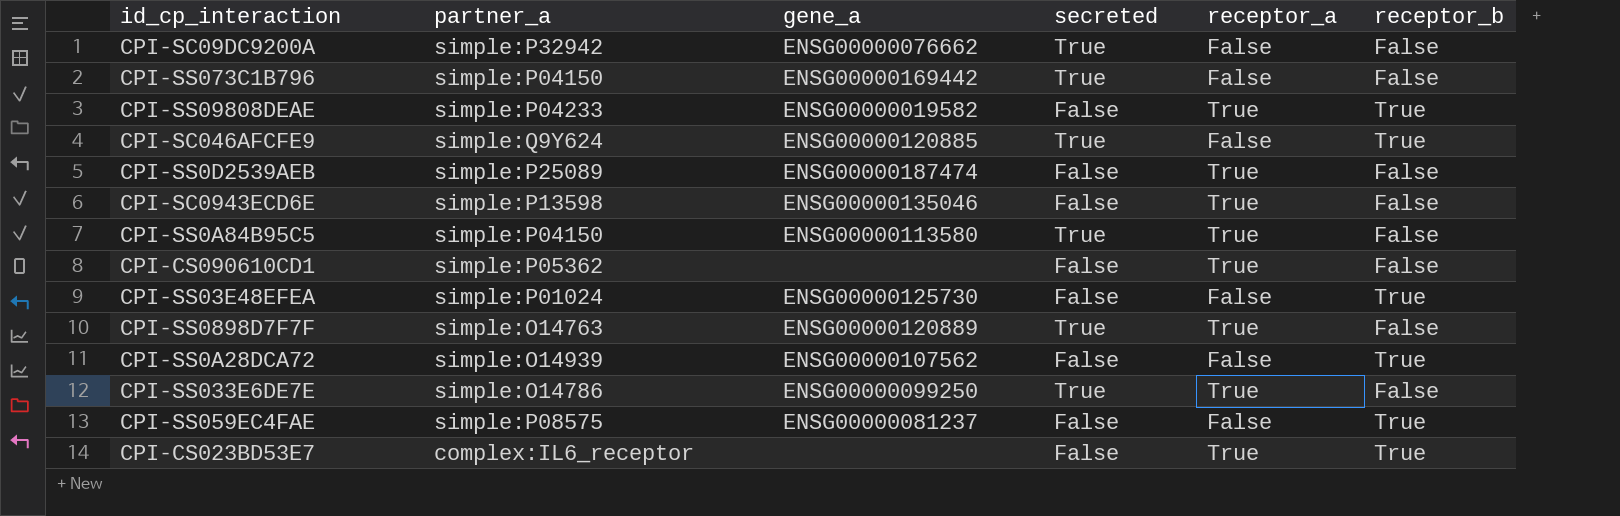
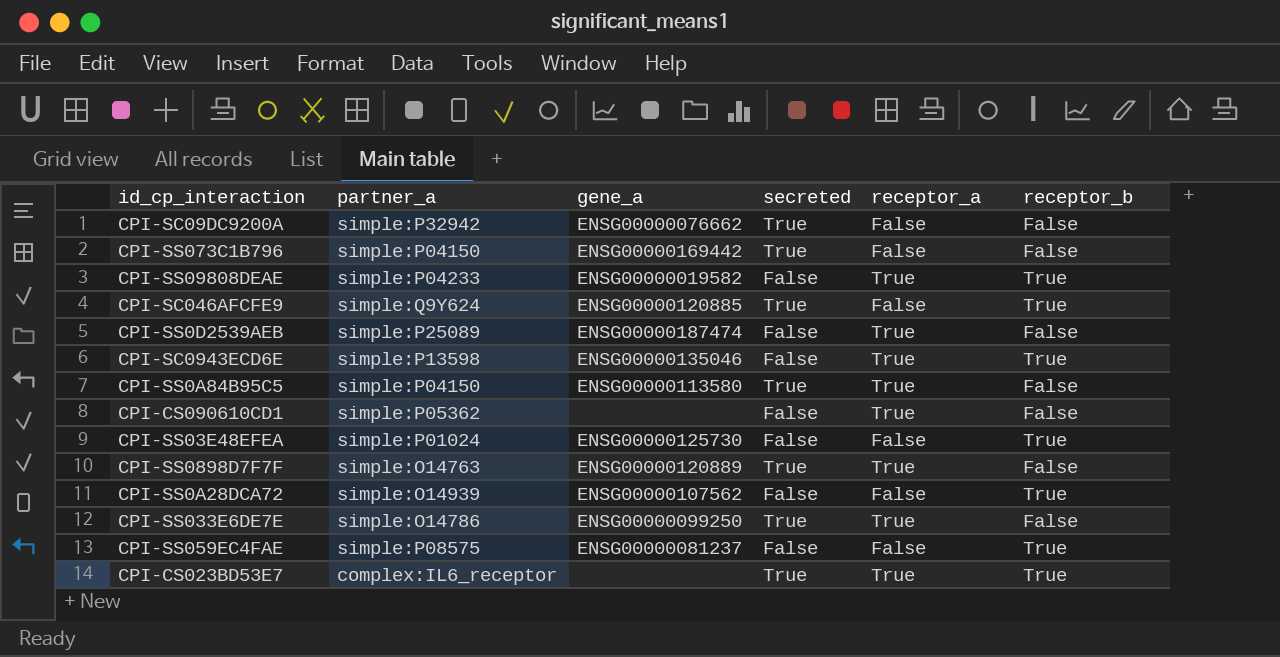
CPI-SC0943ECD6E | receptor_b: False -> True
CPI-CS023BD53E7 | secreted: False -> True

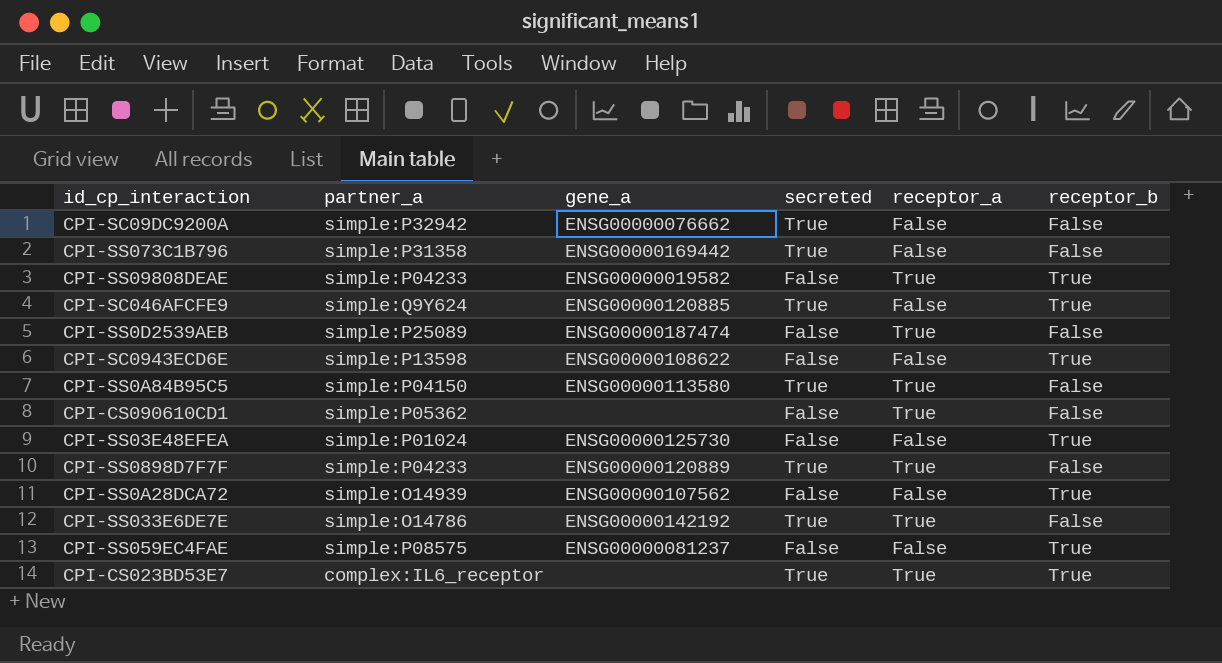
CPI-SS073C1B796 | partner_a: simple:P04150 -> simple:P31358
CPI-SC0943ECD6E | gene_a: ENSG00000135046 -> ENSG00000108622
CPI-SC0943ECD6E | receptor_a: True -> False
CPI-SS0898D7F7F | partner_a: simple:O14763 -> simple:P04233
CPI-SS033E6DE7E | gene_a: ENSG00000099250 -> ENSG00000142192

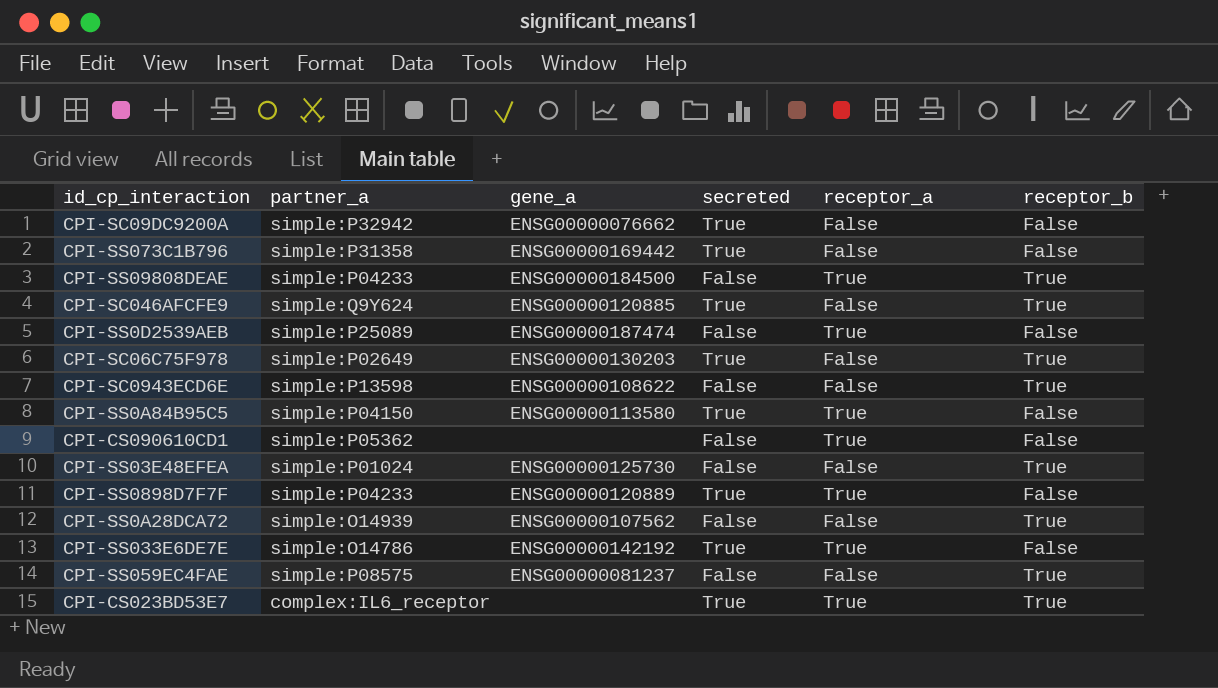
CPI-SS09808DEAE | gene_a: ENSG00000019582 -> ENSG00000184500
row CPI-SC06C75F978: none -> simple:P02649 | ENSG00000130203 | True | False | True

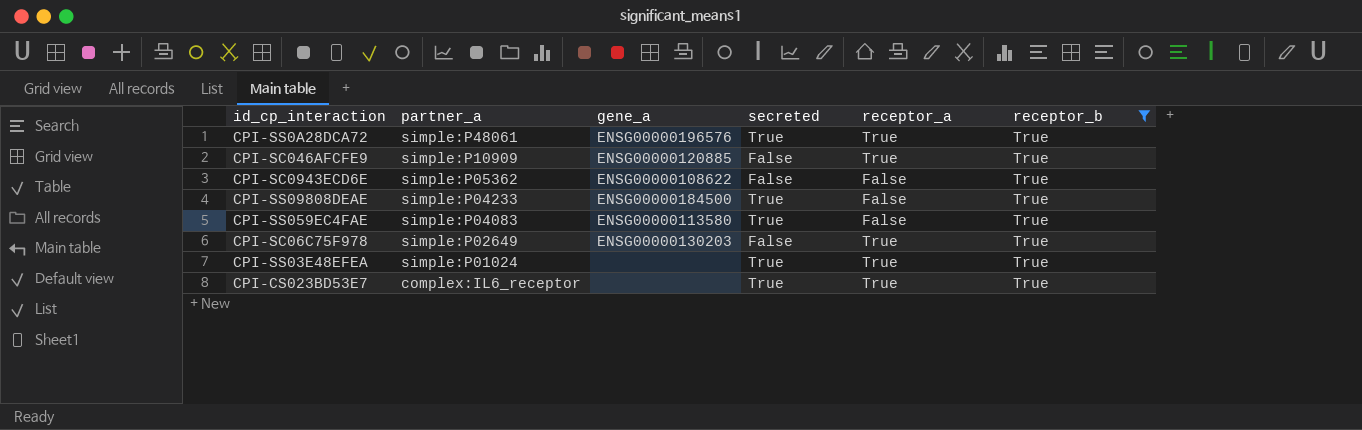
filter: none -> receptor_b = True
row order: none -> partner_a descending
CPI-SS0A28DCA72 | partner_a: simple:O14939 -> simple:P48061
CPI-SS0A28DCA72 | gene_a: ENSG00000107562 -> ENSG00000196576
CPI-SS0A28DCA72 | secreted: False -> True
CPI-SS0A28DCA72 | receptor_a: False -> True
CPI-SC046AFCFE9 | partner_a: simple:Q9Y624 -> simple:P10909
CPI-SC046AFCFE9 | secreted: True -> False
CPI-SC046AFCFE9 | receptor_a: False -> True
CPI-SC0943ECD6E | partner_a: simple:P13598 -> simple:P05362
CPI-SS09808DEAE | secreted: False -> True
CPI-SS09808DEAE | receptor_a: True -> False
CPI-SS059EC4FAE | partner_a: simple:P08575 -> simple:P04083
CPI-SS059EC4FAE | gene_a: ENSG00000081237 -> ENSG00000113580
CPI-SS059EC4FAE | secreted: False -> True
CPI-SC06C75F978 | secreted: True -> False
CPI-SC06C75F978 | receptor_a: False -> True
CPI-SS03E48EFEA | gene_a: ENSG00000125730 -> none
CPI-SS03E48EFEA | secreted: False -> True
CPI-SS03E48EFEA | receptor_a: False -> True

